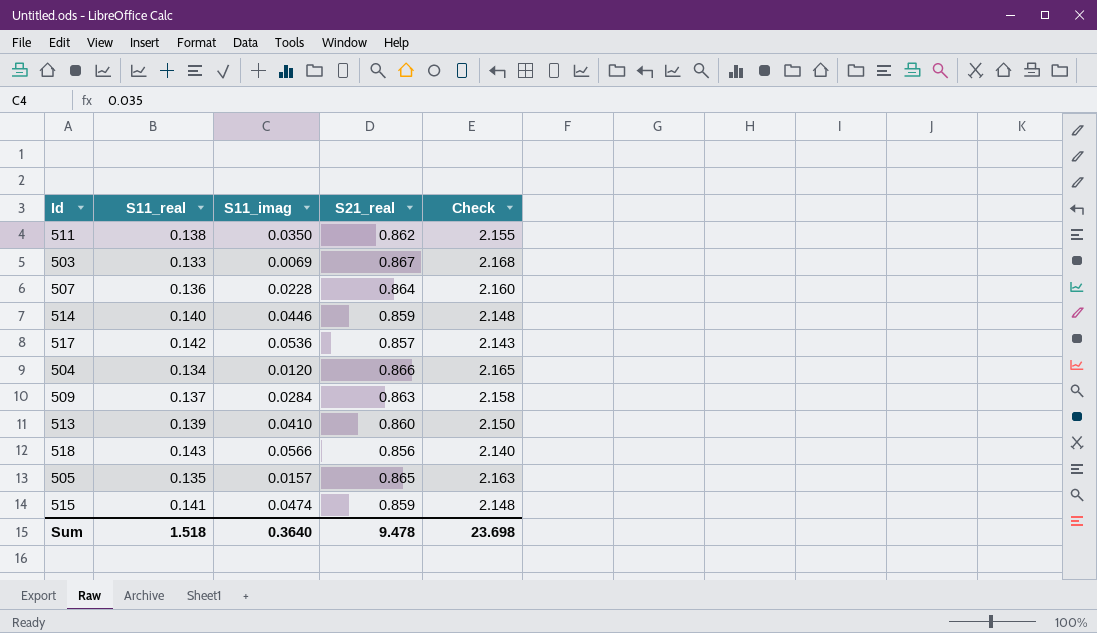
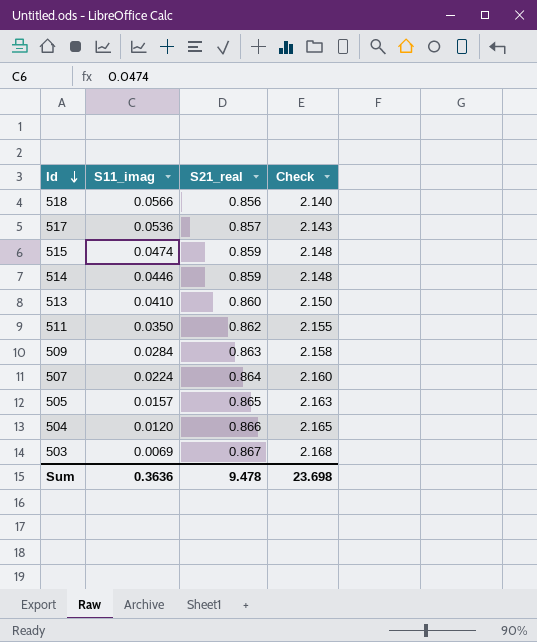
row order: none -> Id descending
column S11_real | position: 2 -> none
507 | S11_imag: 0.0228 -> 0.0224
Sum | S11_imag: 0.3640 -> 0.3636

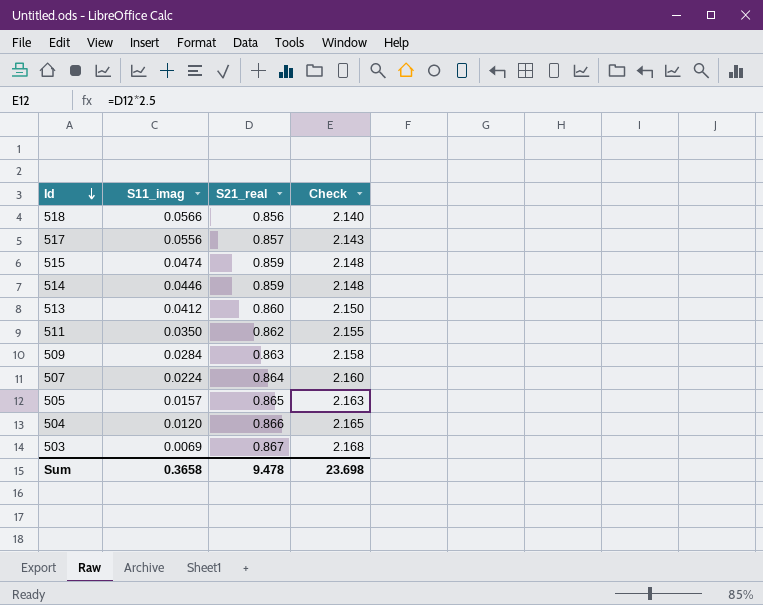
517 | S11_imag: 0.0536 -> 0.0556
513 | S11_imag: 0.0410 -> 0.0412
Sum | S11_imag: 0.3636 -> 0.3658

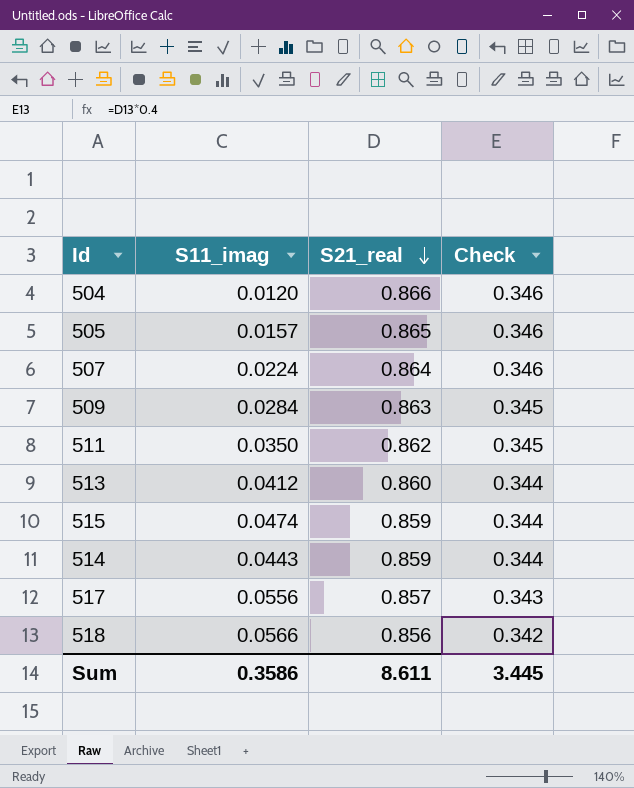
row order: Id descending -> S21_real descending
column Check | formula: [S21_real] * 2.5 -> [S21_real] * 0.4
row 503: 0.0069 | 0.867 | 2.168 -> none
514 | S11_imag: 0.0446 -> 0.0443
Sum | S11_imag: 0.3658 -> 0.3586
Sum | S21_real: 9.478 -> 8.611
Sum | Check: 23.698 -> 3.445

